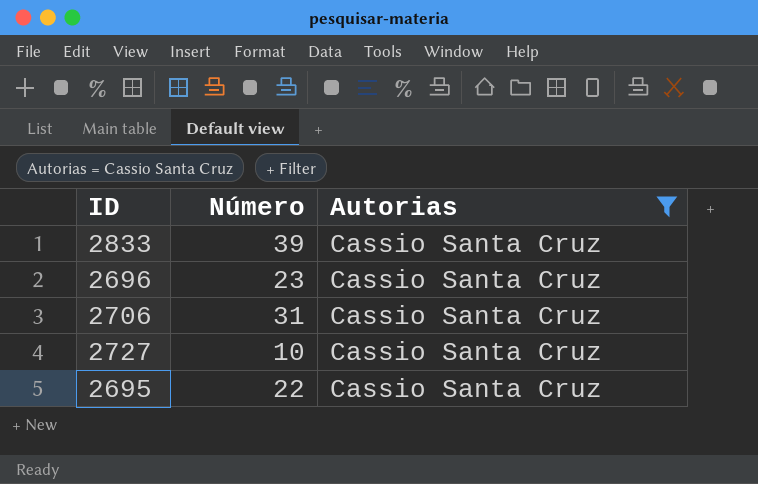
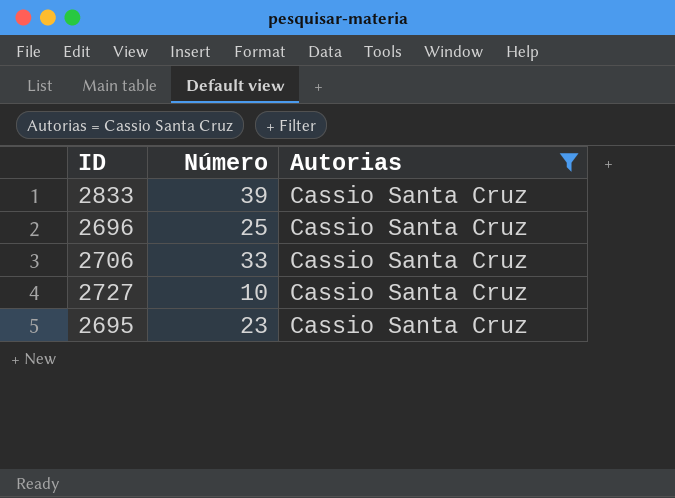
2696 | Número: 23 -> 25
2706 | Número: 31 -> 33
2695 | Número: 22 -> 23

